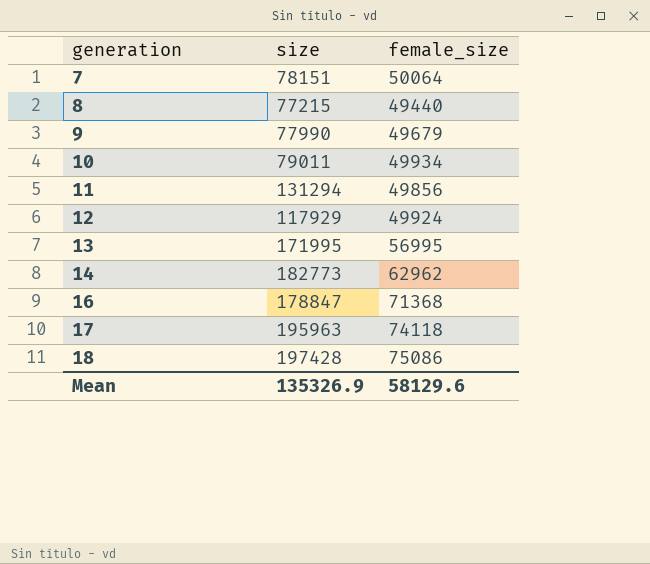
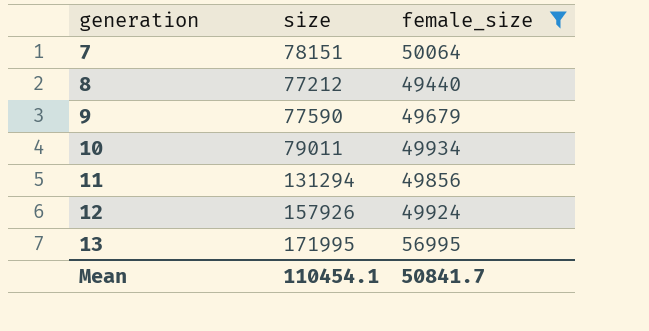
filter: none -> female_size <= 56995
8 | size: 77215 -> 77212
9 | size: 77990 -> 77590
12 | size: 117929 -> 157926
Mean | size: 135326.9 -> 110454.1
Mean | female_size: 58129.6 -> 50841.7

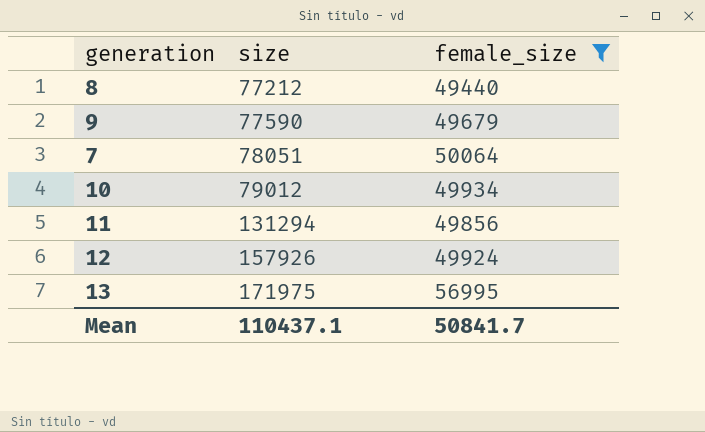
row order: generation ascending -> size ascending
7 | size: 78151 -> 78051
10 | size: 79011 -> 79012
13 | size: 171995 -> 171975
Mean | size: 110454.1 -> 110437.1

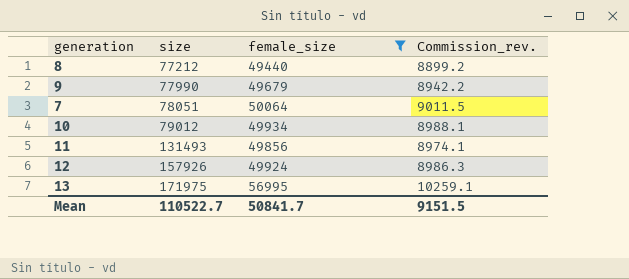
column Commission_rev. | formula: none -> [female_size] * 0.18
9 | size: 77590 -> 77990
11 | size: 131294 -> 131493
Mean | size: 110437.1 -> 110522.7

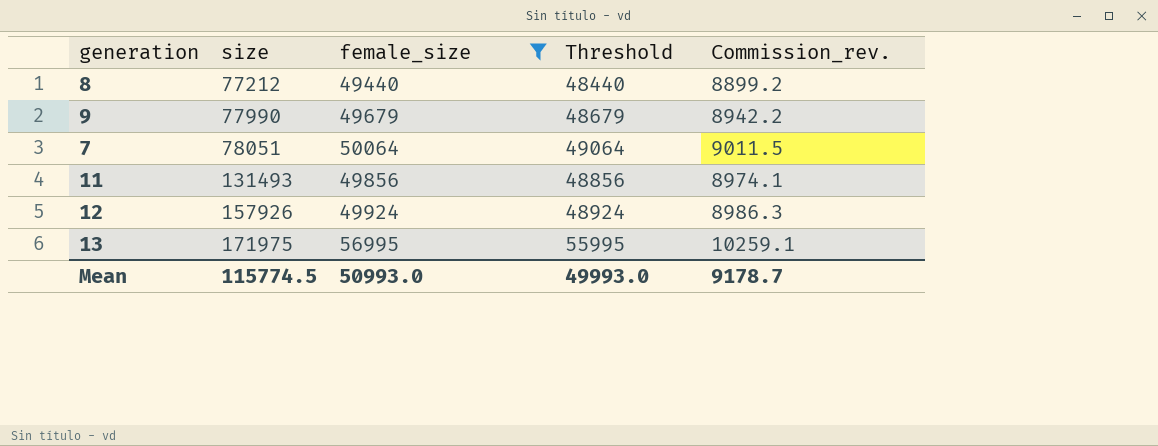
column Threshold | formula: none -> [female_size] - 1000
row 10: 79012 | 49934 | 8988.1 -> none
Mean | size: 110522.7 -> 115774.5
Mean | female_size: 50841.7 -> 50993.0
Mean | Commission_rev.: 9151.5 -> 9178.7

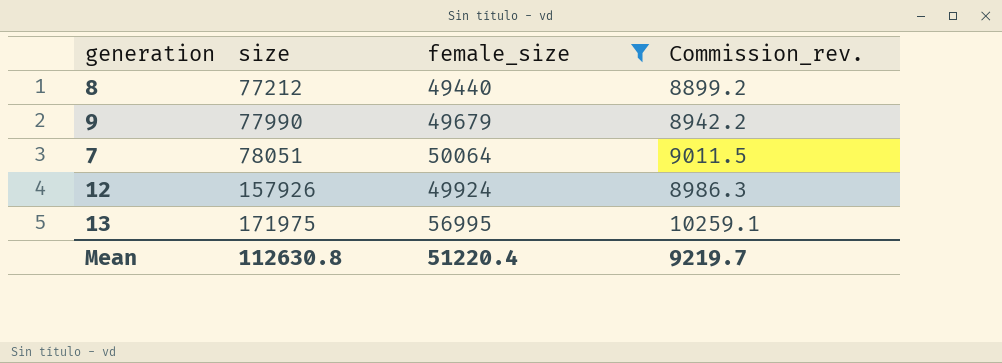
column Threshold | formula: [female_size] - 1000 -> none
row 11: 131493 | 49856 | 48856 | 8974.1 -> none
Mean | size: 115774.5 -> 112630.8
Mean | female_size: 50993.0 -> 51220.4
Mean | Commission_rev.: 9178.7 -> 9219.7

